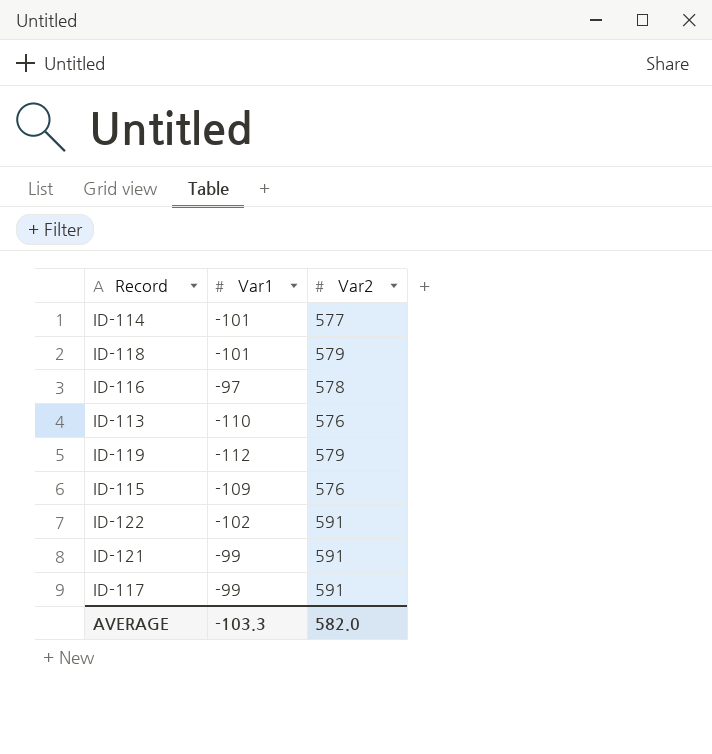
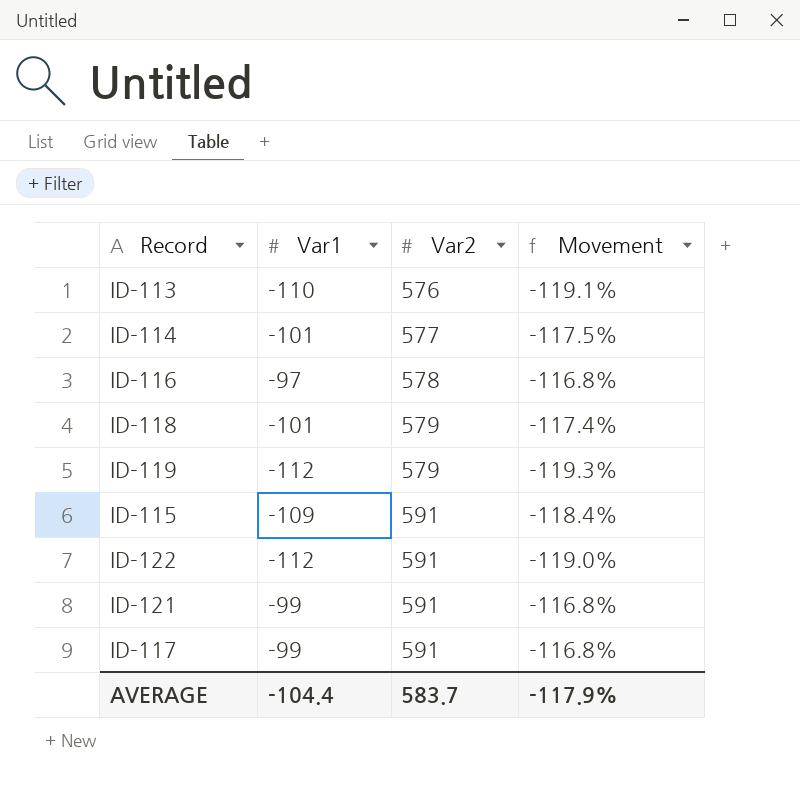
row order: none -> Var2 ascending
column Movement | formula: none -> ([Var1] - [Var2]) / [Var2]
ID-115 | Var2: 576 -> 591
ID-122 | Var1: -102 -> -112
AVERAGE | Var1: -103.3 -> -104.4
AVERAGE | Var2: 582.0 -> 583.7

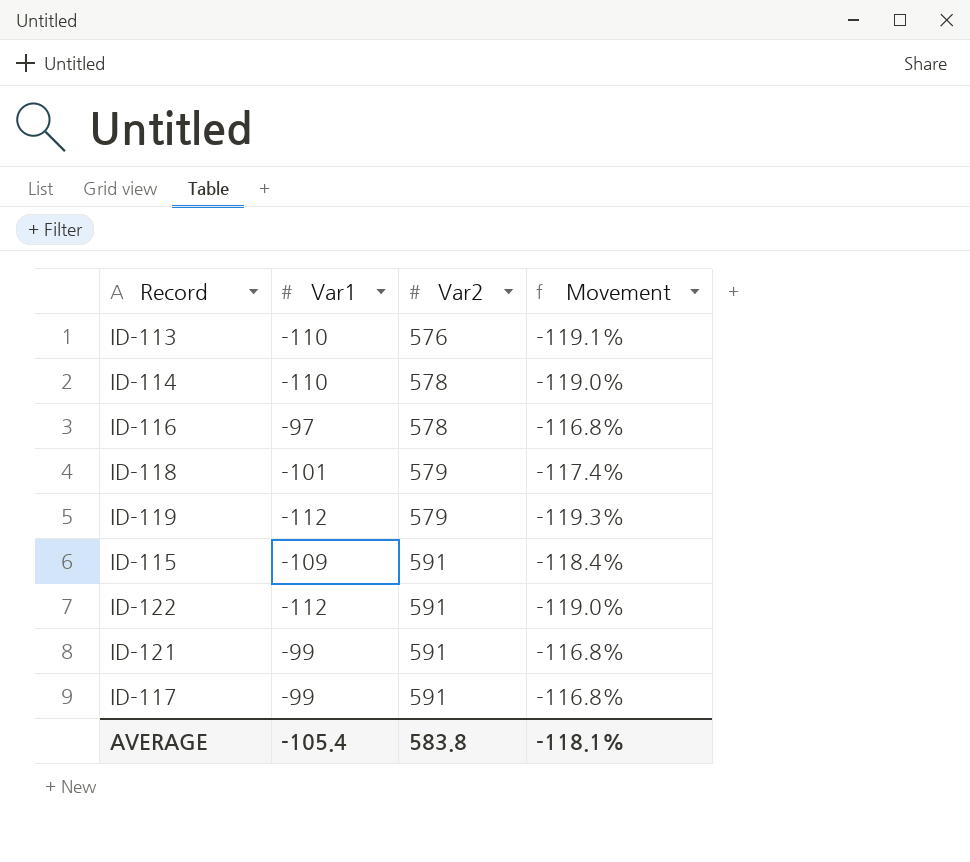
ID-114 | Var1: -101 -> -110
ID-114 | Var2: 577 -> 578
ID-114 | Movement: -117.5% -> -119.0%
AVERAGE | Var1: -104.4 -> -105.4
AVERAGE | Var2: 583.7 -> 583.8
AVERAGE | Movement: -117.9% -> -118.1%

